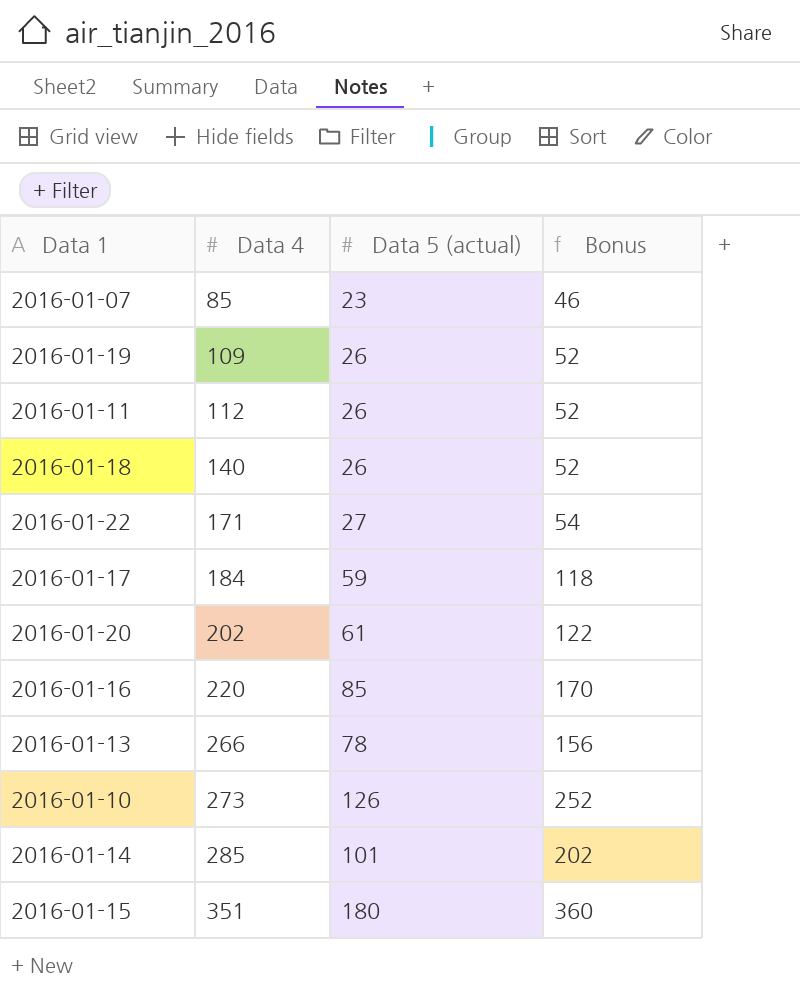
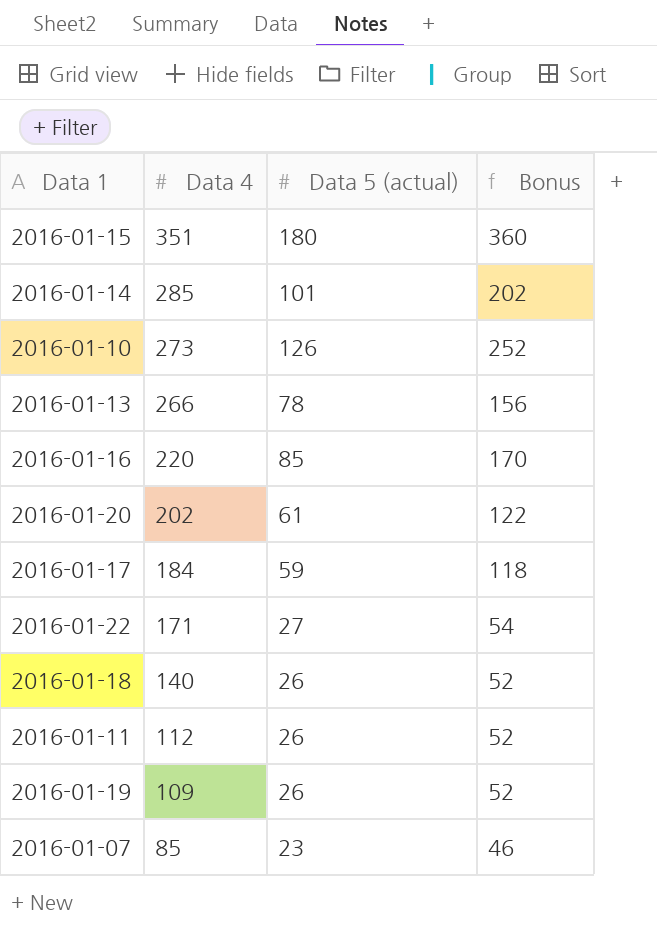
row order: Data 4 ascending -> Data 4 descending

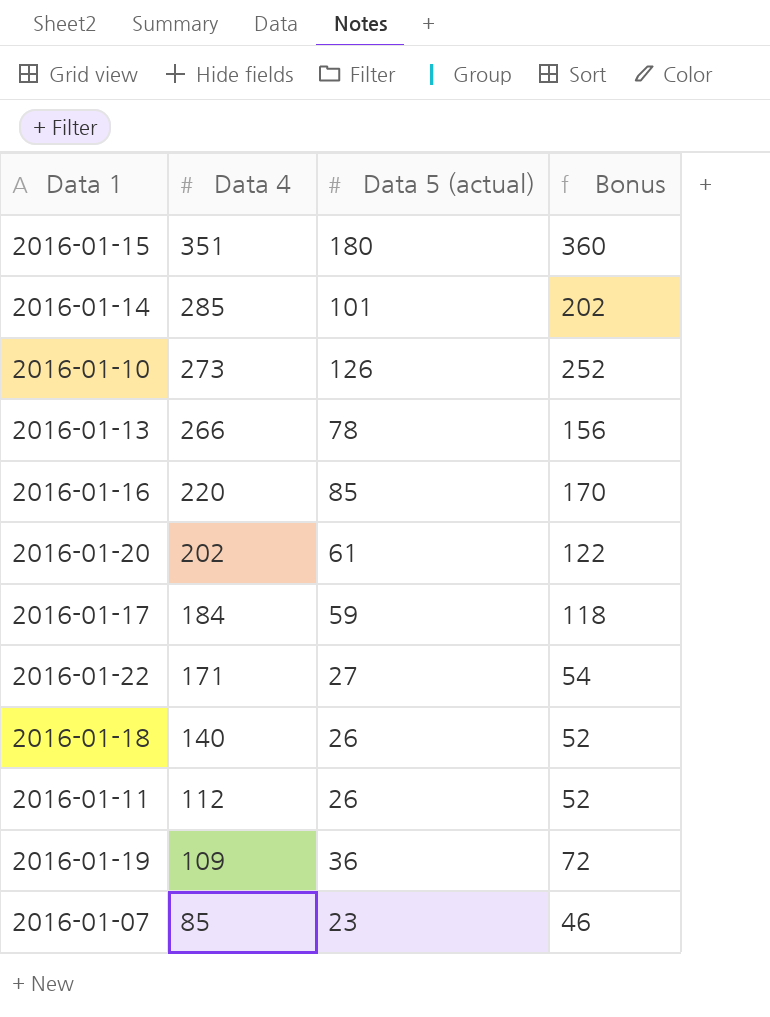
2016-01-19 | Data 5 (actual): 26 -> 36
2016-01-19 | Bonus: 52 -> 72

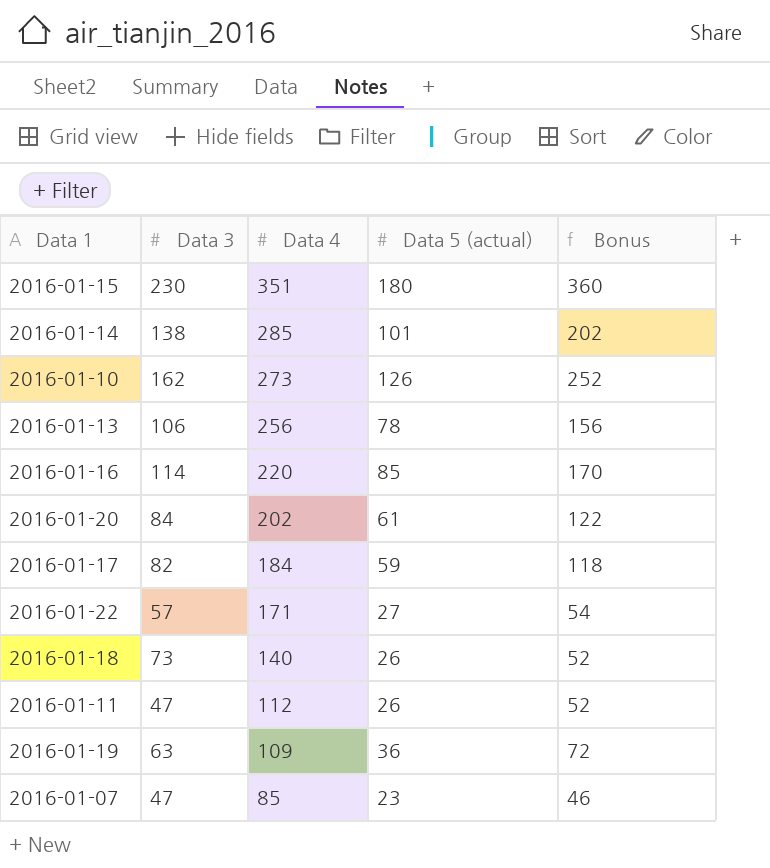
column Data 3 | position: none -> 2
2016-01-13 | Data 4: 266 -> 256

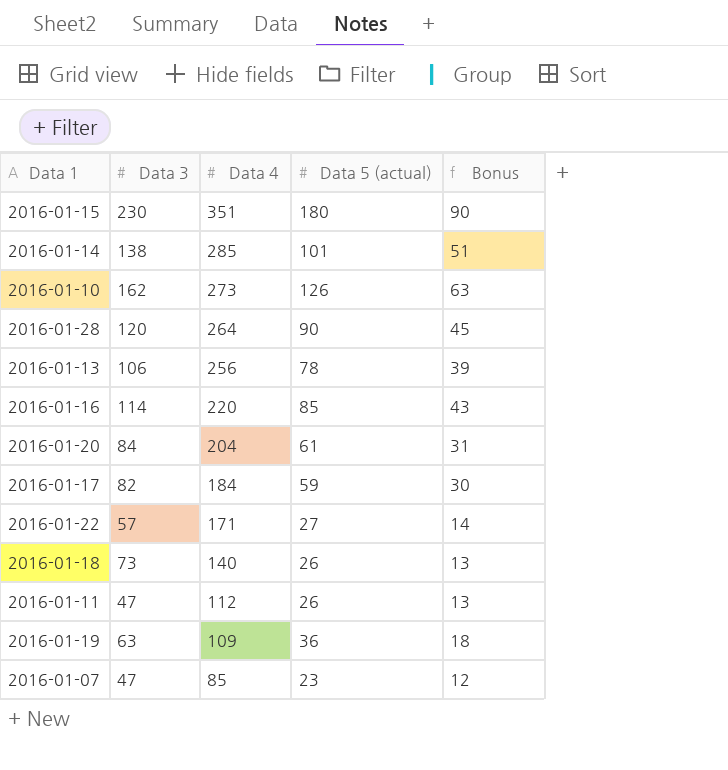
column Bonus | formula: [Data 5 (actual)] * 2 -> [Data 5 (actual)] * 0.5
row 2016-01-28: none -> 120 | 264 | 90 | 45
2016-01-20 | Data 4: 202 -> 204

